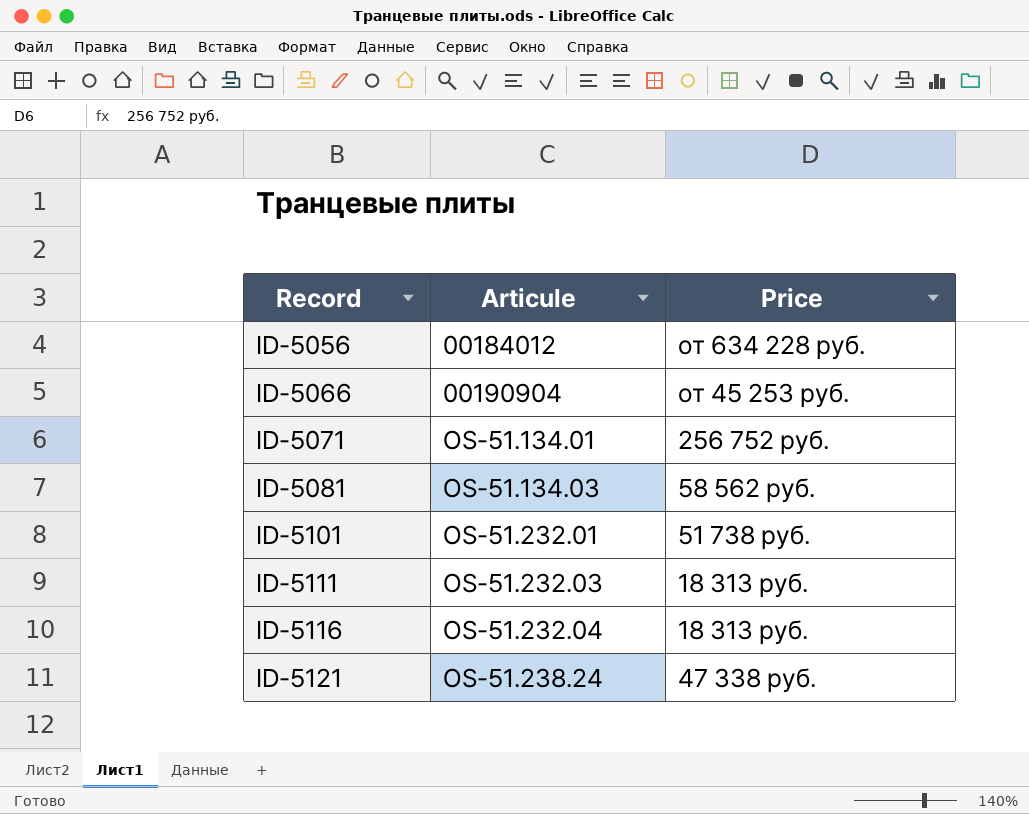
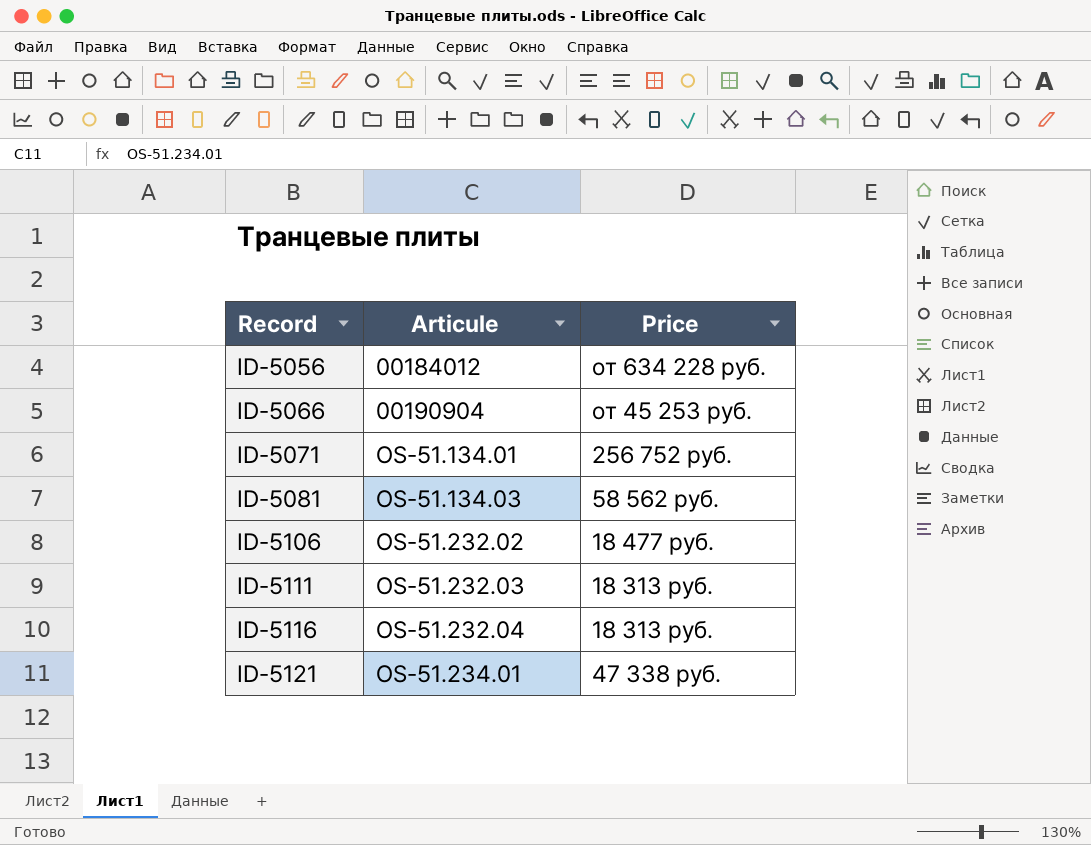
row ID-5101: OS-51.232.01 | 51 738 руб. -> none
row ID-5106: none -> OS-51.232.02 | 18 477 руб.
ID-5121 | Articule: OS-51.238.24 -> OS-51.234.01

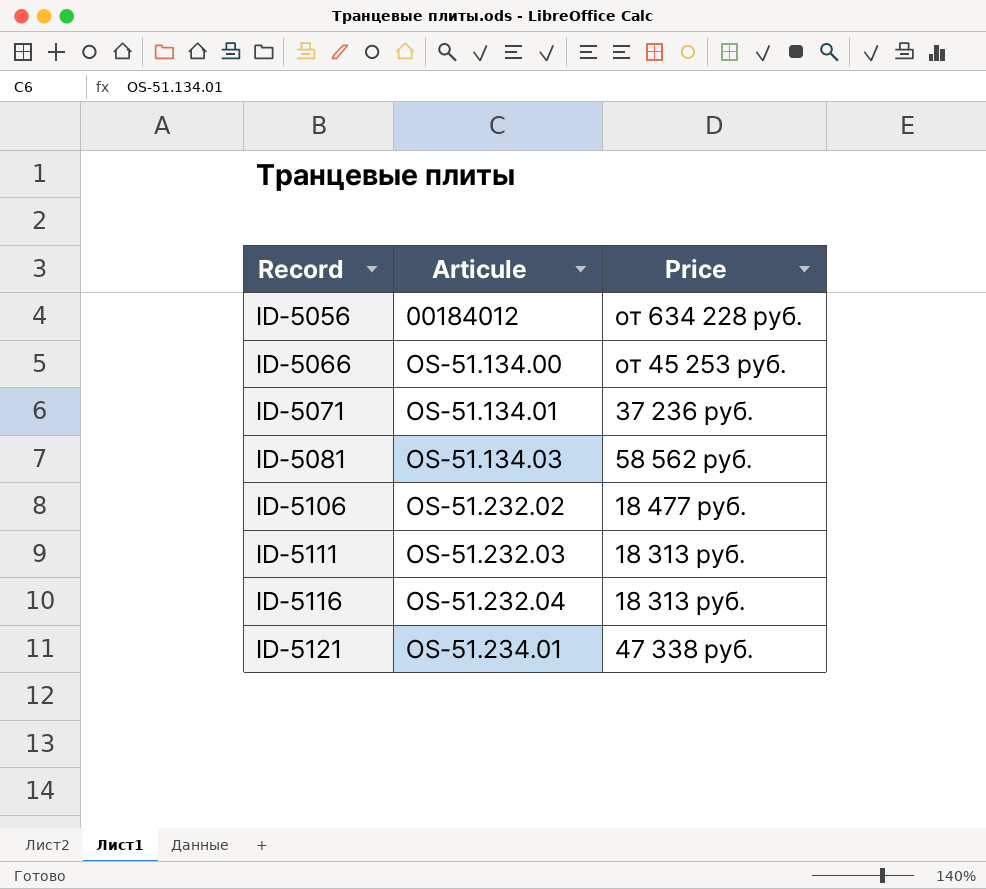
ID-5066 | Articule: 00190904 -> OS-51.134.00
ID-5071 | Price: 256 752 руб. -> 37 236 руб.

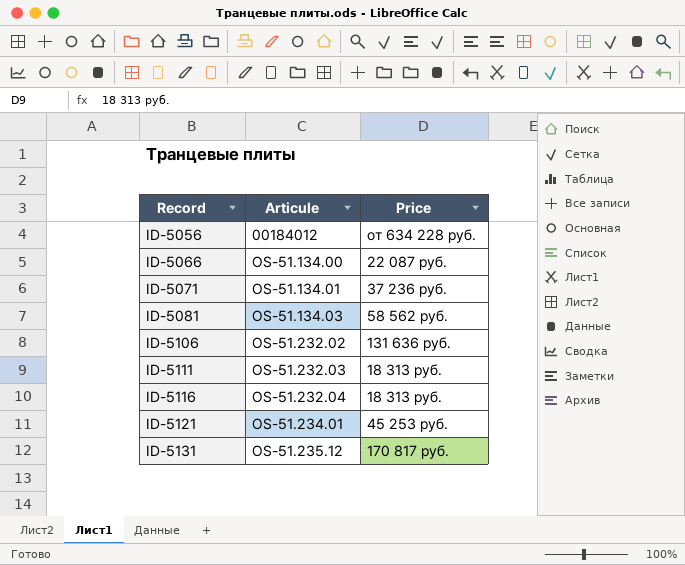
ID-5066 | Price: от 45 253 руб. -> 22 087 руб.
ID-5106 | Price: 18 477 руб. -> 131 636 руб.
ID-5121 | Price: 47 338 руб. -> 45 253 руб.
row ID-5131: none -> OS-51.235.12 | 170 817 руб.

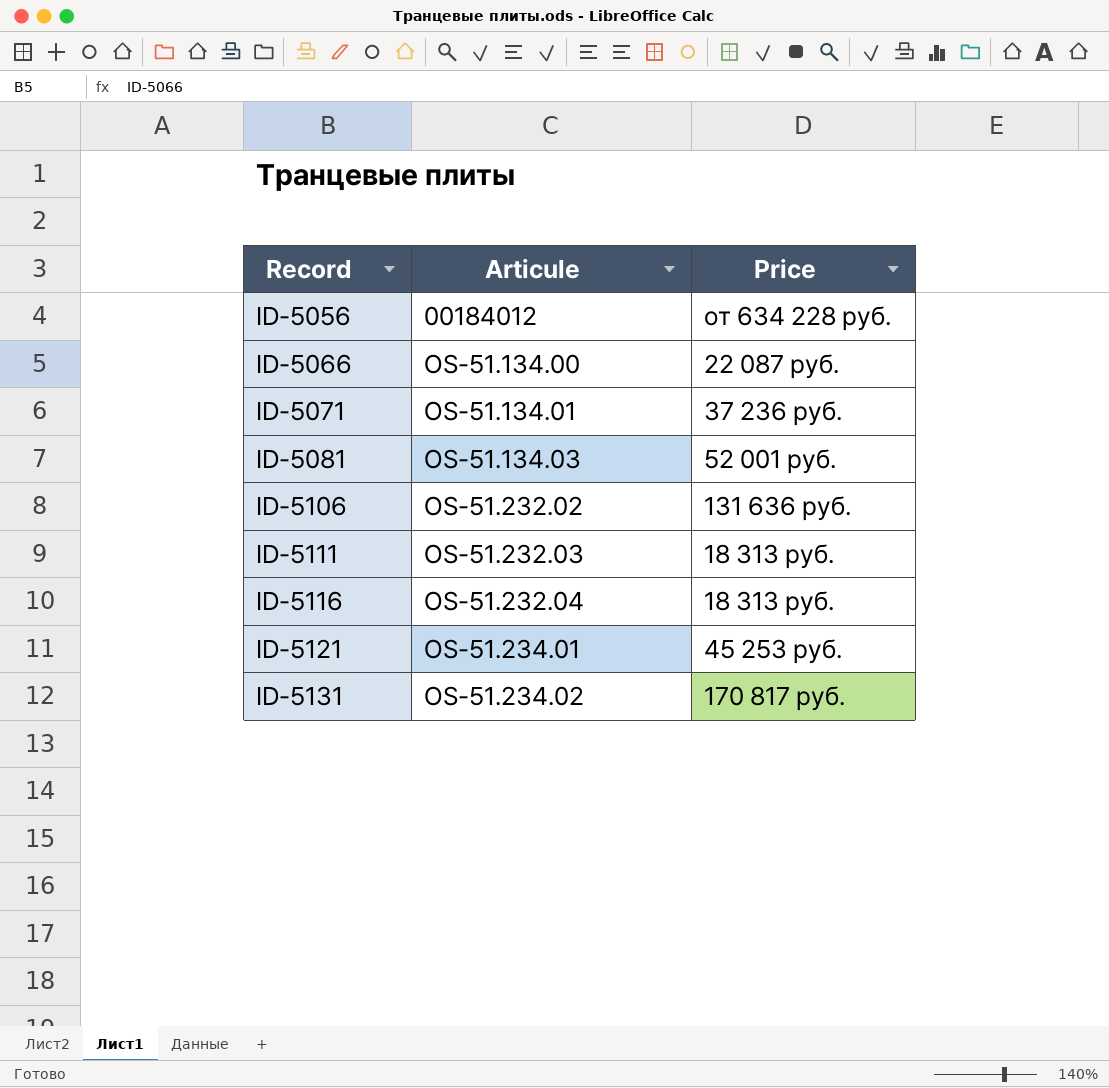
ID-5081 | Price: 58 562 руб. -> 52 001 руб.
ID-5131 | Articule: OS-51.235.12 -> OS-51.234.02

